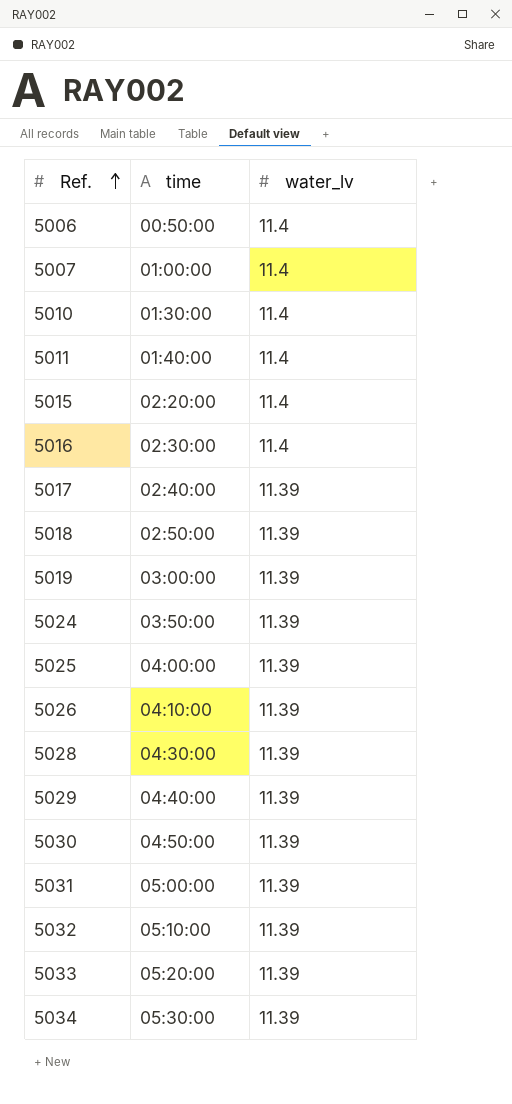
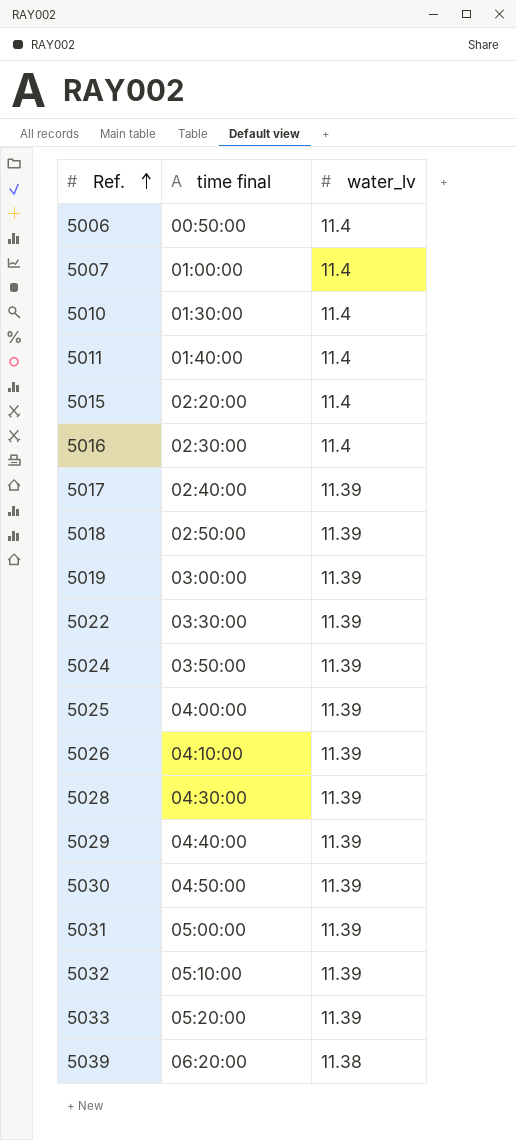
column name: time -> time final
row 5034: 05:30:00 | 11.39 -> none
row 5022: none -> 03:30:00 | 11.39
row 5039: none -> 06:20:00 | 11.38

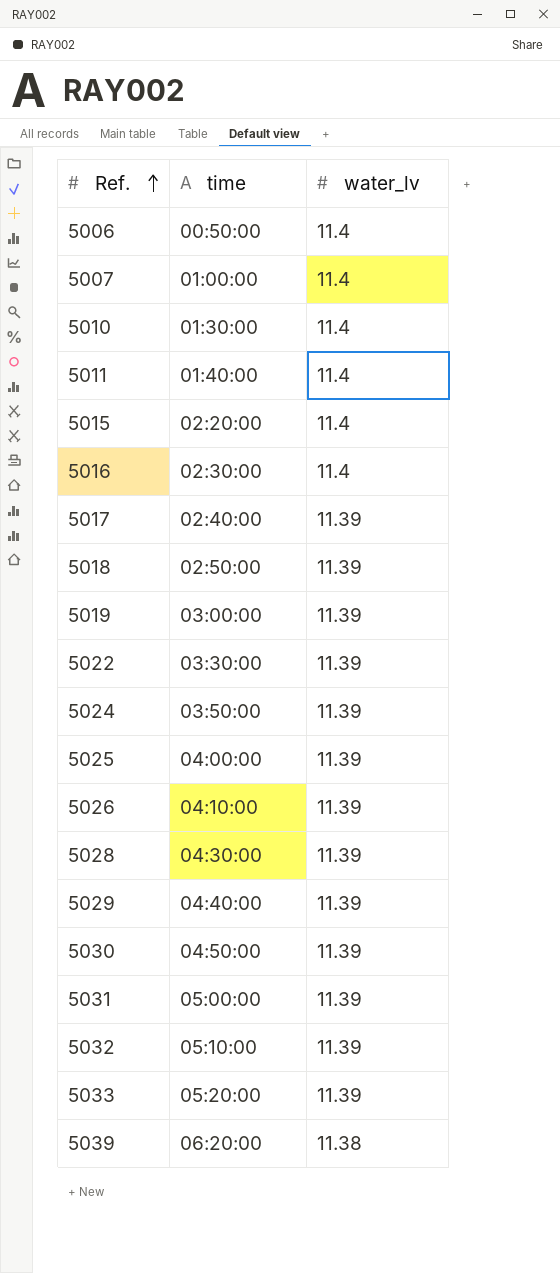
column name: time final -> time

